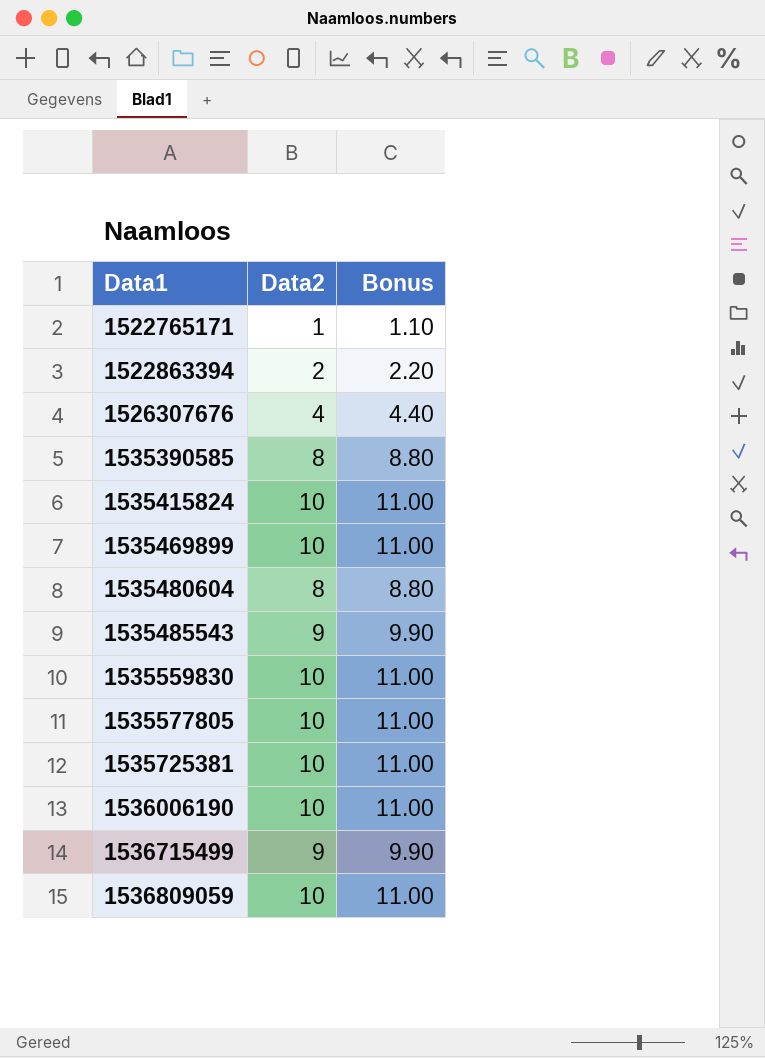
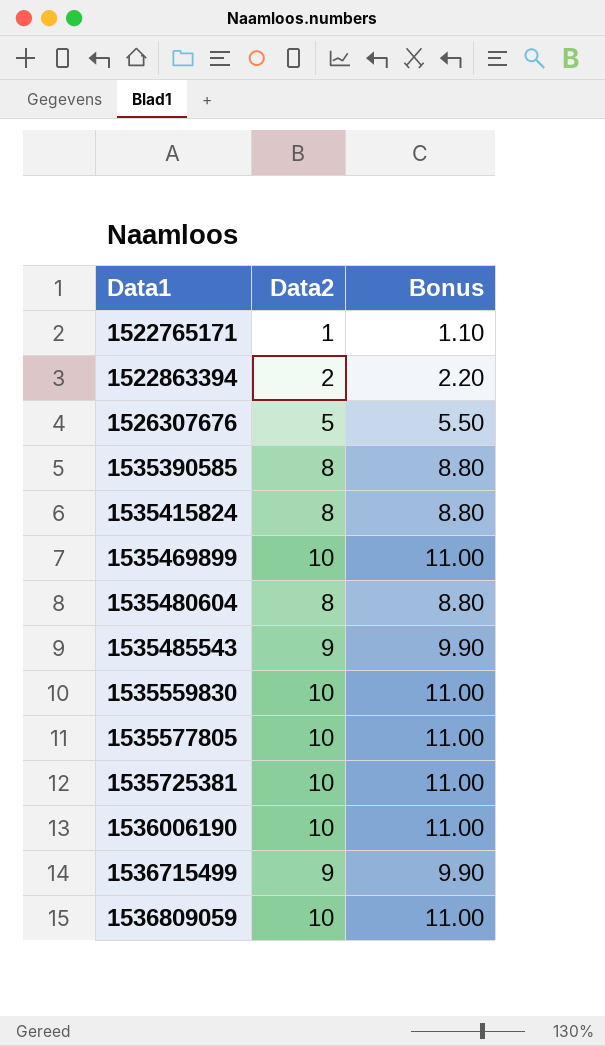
1526307676 | Data2: 4 -> 5
1526307676 | Bonus: 4.40 -> 5.50
1535415824 | Data2: 10 -> 8
1535415824 | Bonus: 11.00 -> 8.80

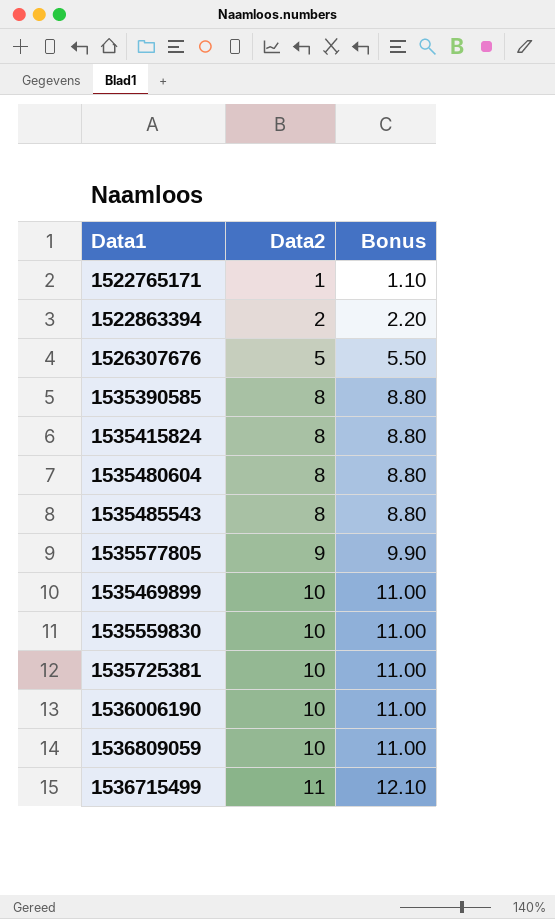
row order: Data1 ascending -> Data2 ascending
1535485543 | Data2: 9 -> 8
1535485543 | Bonus: 9.90 -> 8.80
1535577805 | Data2: 10 -> 9
1535577805 | Bonus: 11.00 -> 9.90
1536715499 | Data2: 9 -> 11
1536715499 | Bonus: 9.90 -> 12.10

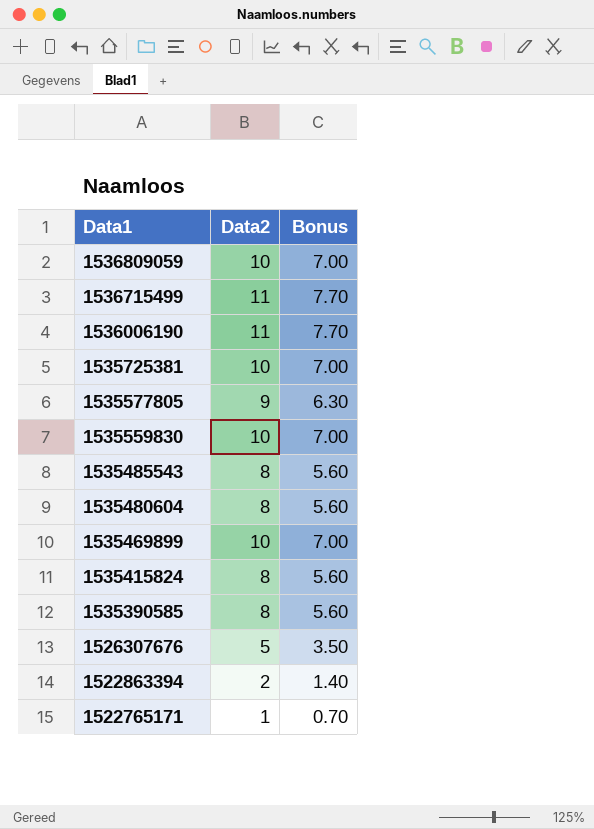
row order: Data2 ascending -> Data1 descending
column Bonus | formula: [Data2] * 1.1 -> [Data2] * 0.7
1536006190 | Data2: 10 -> 11

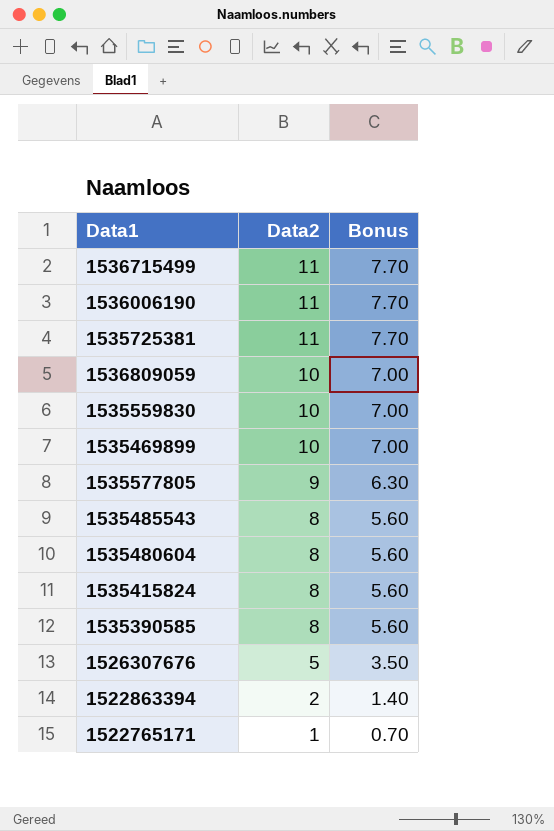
row order: Data1 descending -> Data2 descending
1535725381 | Data2: 10 -> 11
1535725381 | Bonus: 7.00 -> 7.70

